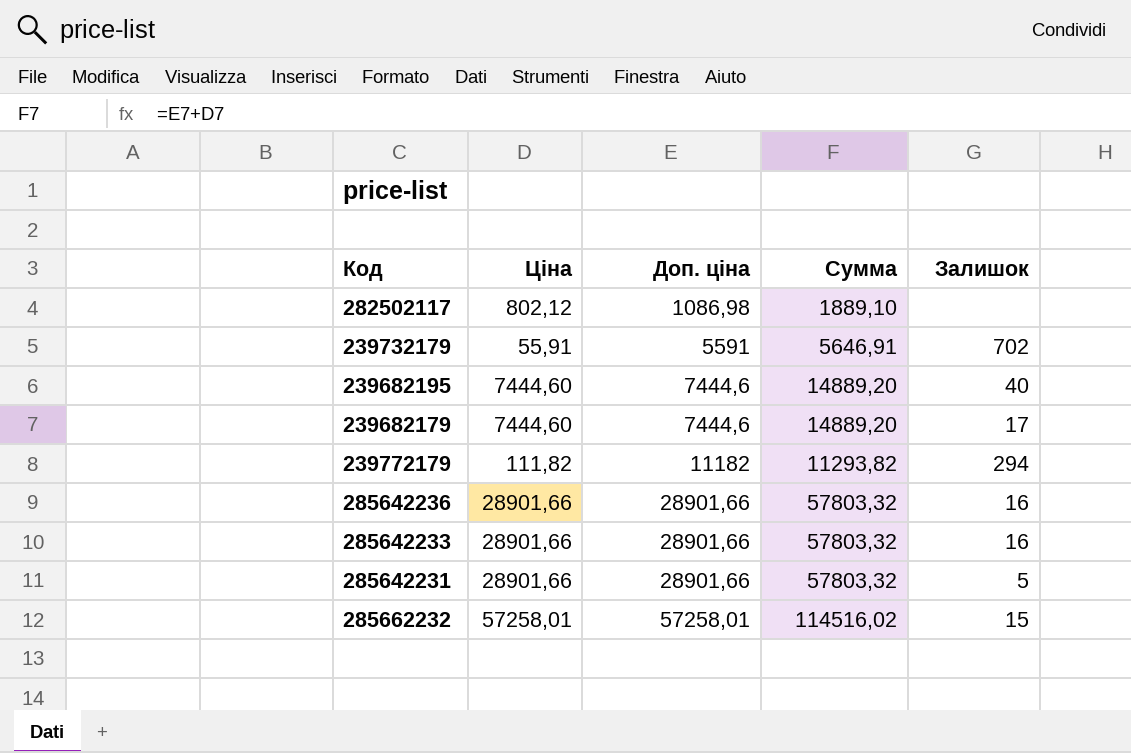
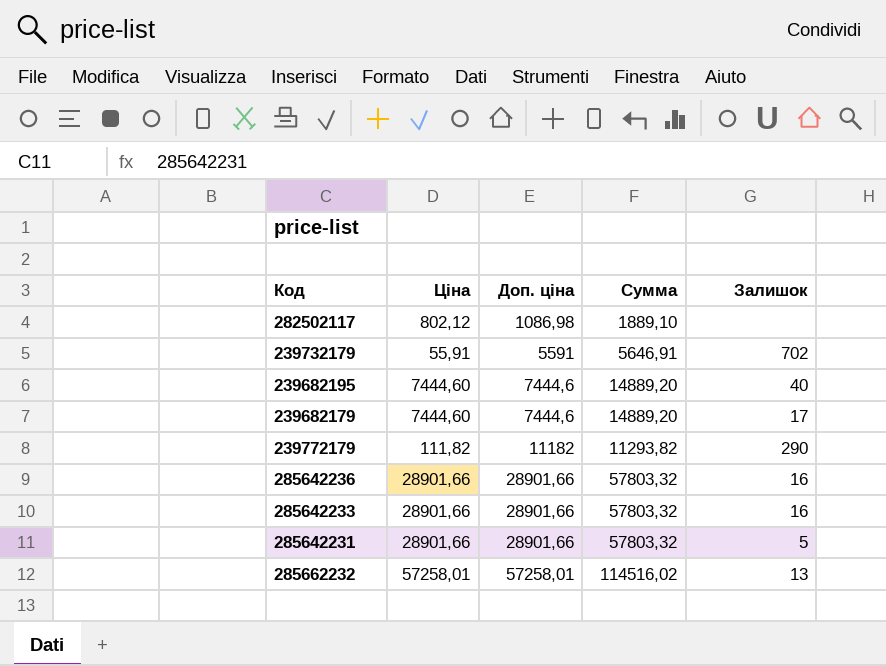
239772179 | Залишок: 294 -> 290
285662232 | Залишок: 15 -> 13

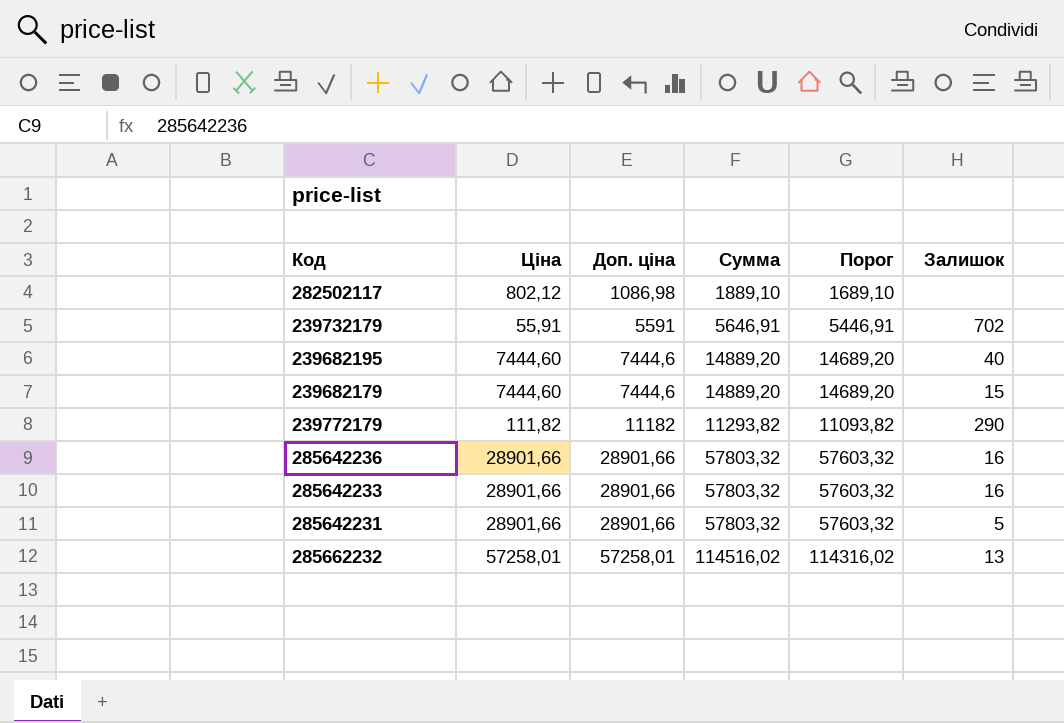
column Порог | formula: none -> [Сумма] - 200
239682179 | Залишок: 17 -> 15

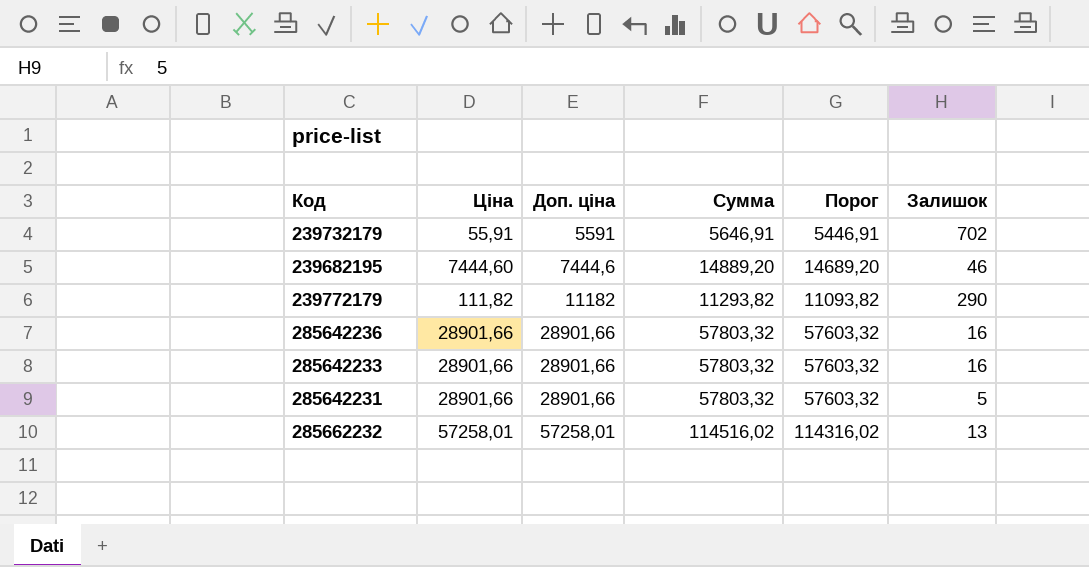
row 282502117: 802,12 | 1086,98 | 1889,10 | 1689,10 | none -> none
row 239682179: 7444,60 | 7444,6 | 14889,20 | 14689,20 | 15 -> none
239682195 | Залишок: 40 -> 46

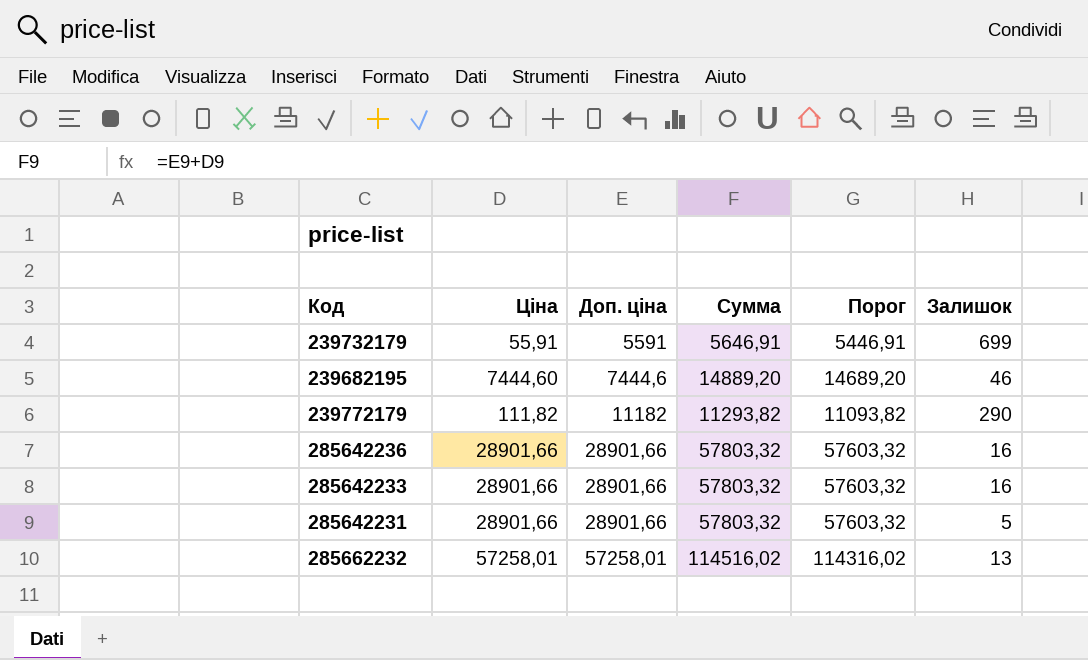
239732179 | Залишок: 702 -> 699

